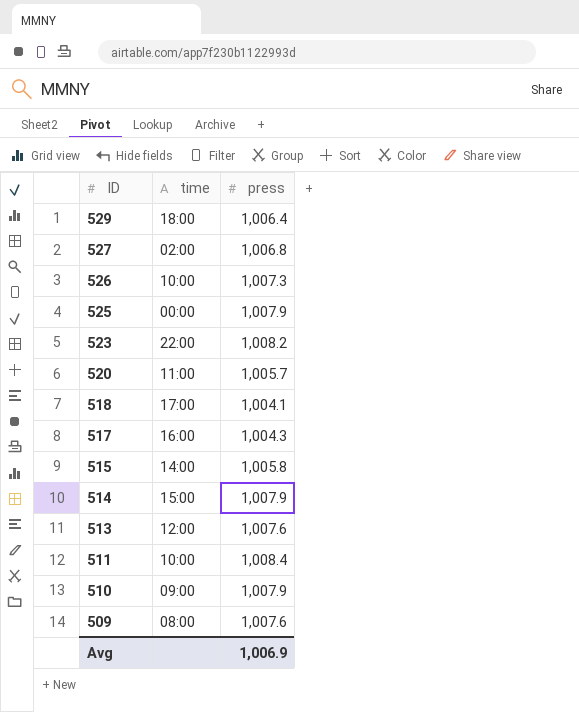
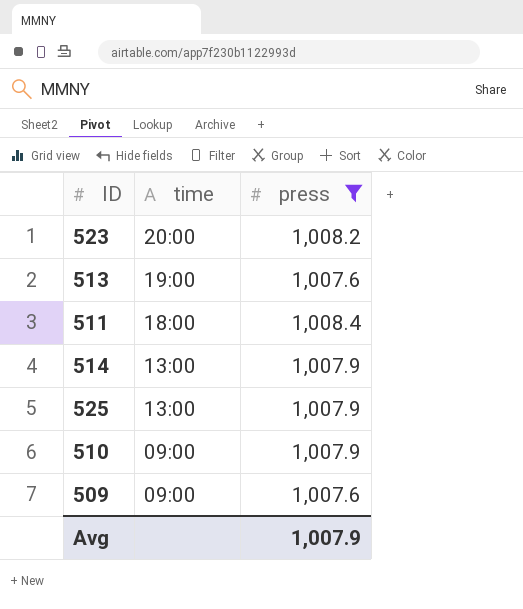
filter: none -> press >= 1,007.6
row order: ID descending -> time descending
523 | time: 22:00 -> 20:00
513 | time: 12:00 -> 19:00
511 | time: 10:00 -> 18:00
514 | time: 15:00 -> 13:00
525 | time: 00:00 -> 13:00
509 | time: 08:00 -> 09:00
Avg | press: 1,006.9 -> 1,007.9

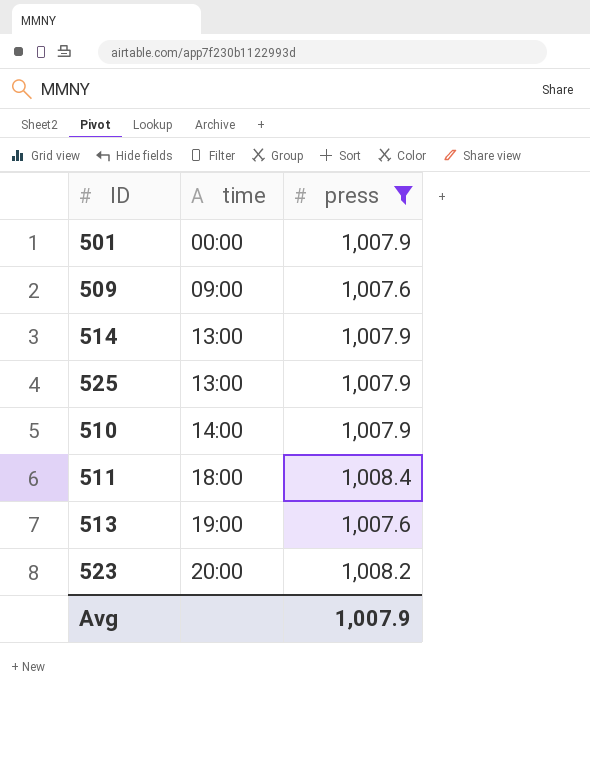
row order: time descending -> time ascending
row 501: none -> 00:00 | 1,007.9
510 | time: 09:00 -> 14:00

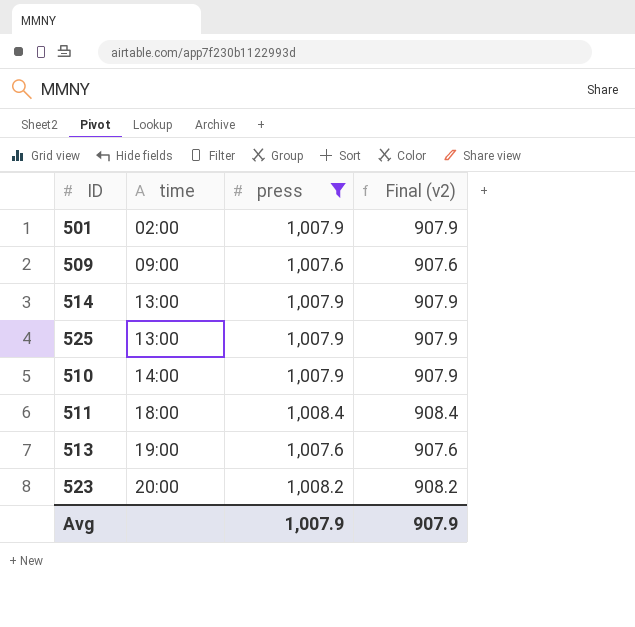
column Final (v2) | formula: none -> [press] - 100
501 | time: 00:00 -> 02:00

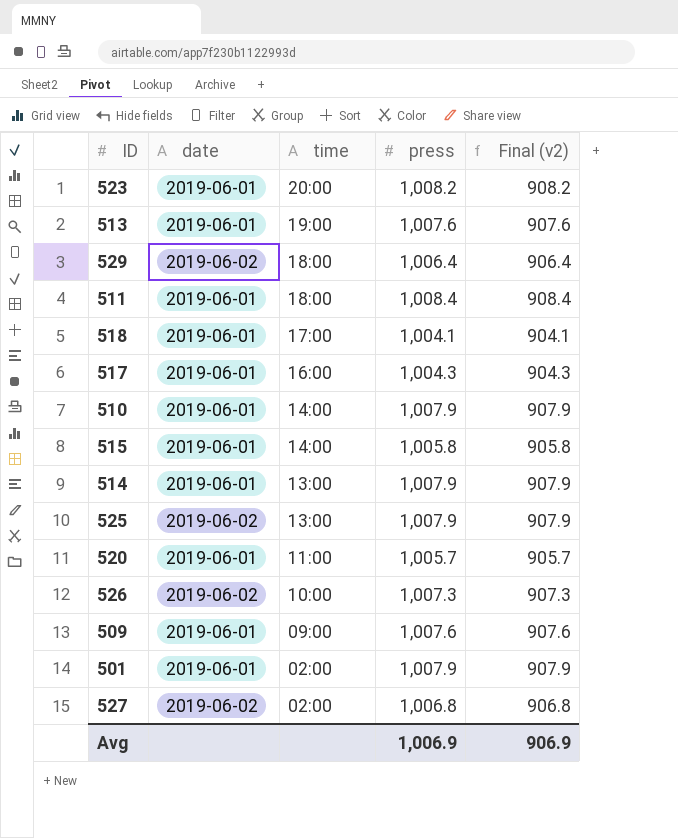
filter: press >= 1,007.6 -> none
row order: time ascending -> time descending
column date | position: none -> 2
Avg | press: 1,007.9 -> 1,006.9
Avg | Final (v2): 907.9 -> 906.9

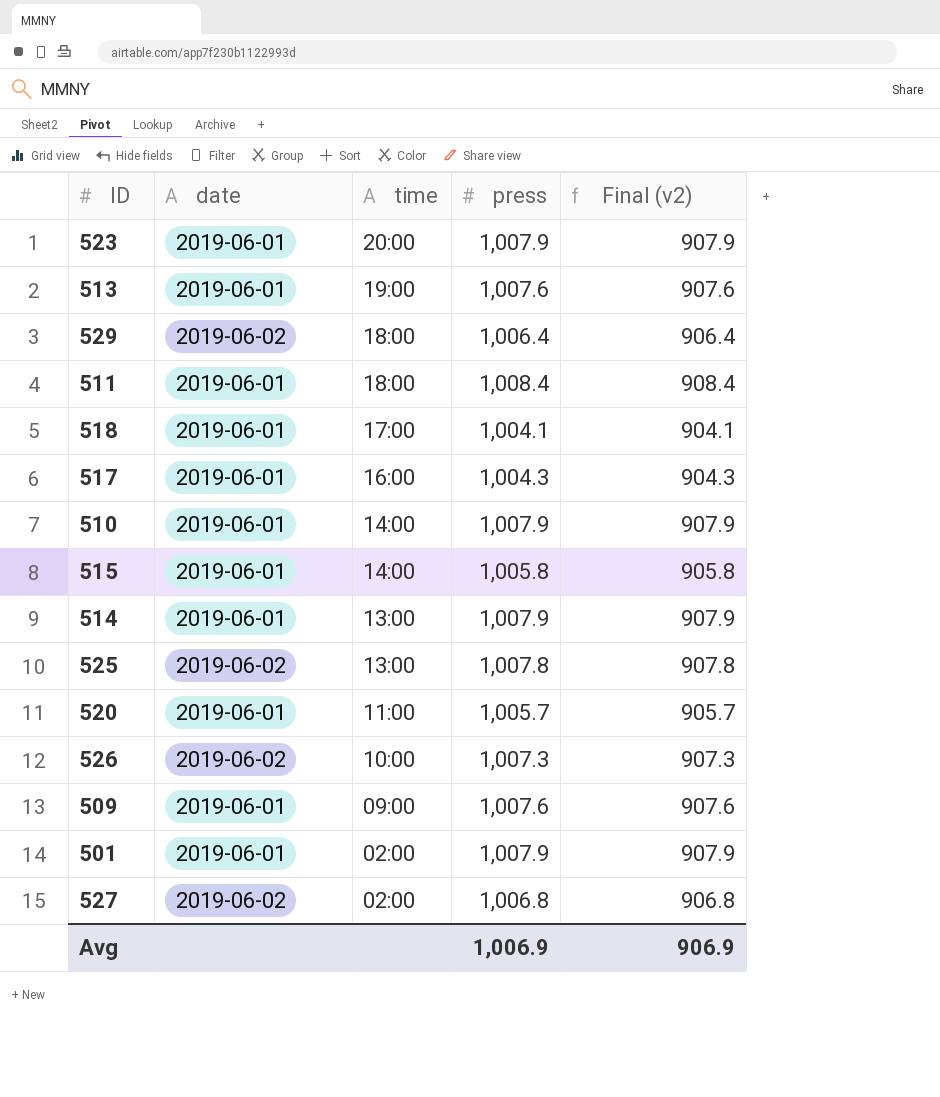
523 | press: 1,008.2 -> 1,007.9
523 | Final (v2): 908.2 -> 907.9
525 | press: 1,007.9 -> 1,007.8
525 | Final (v2): 907.9 -> 907.8

